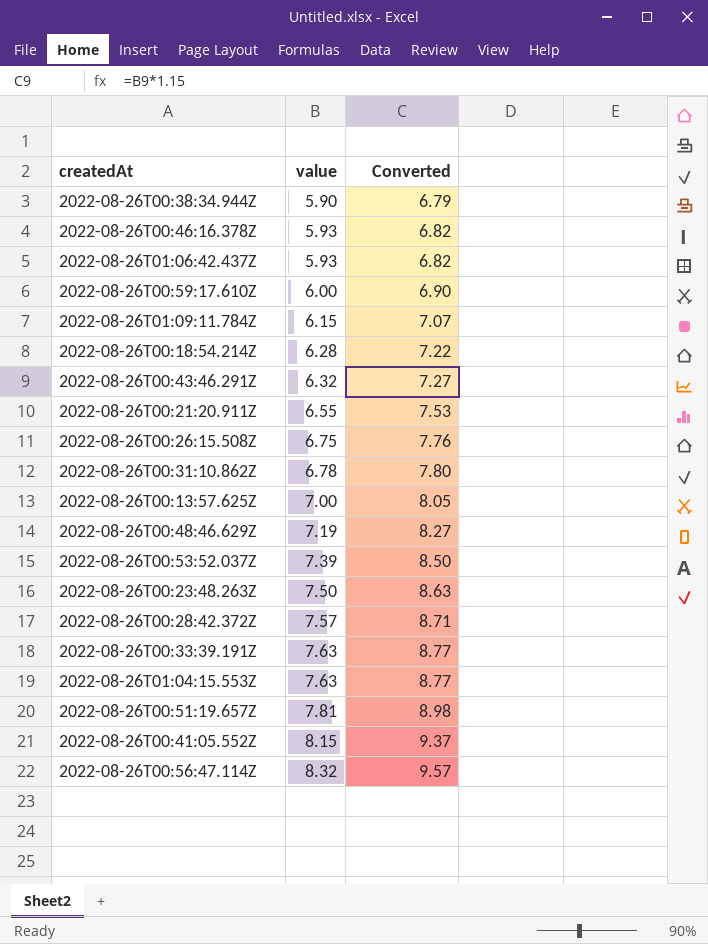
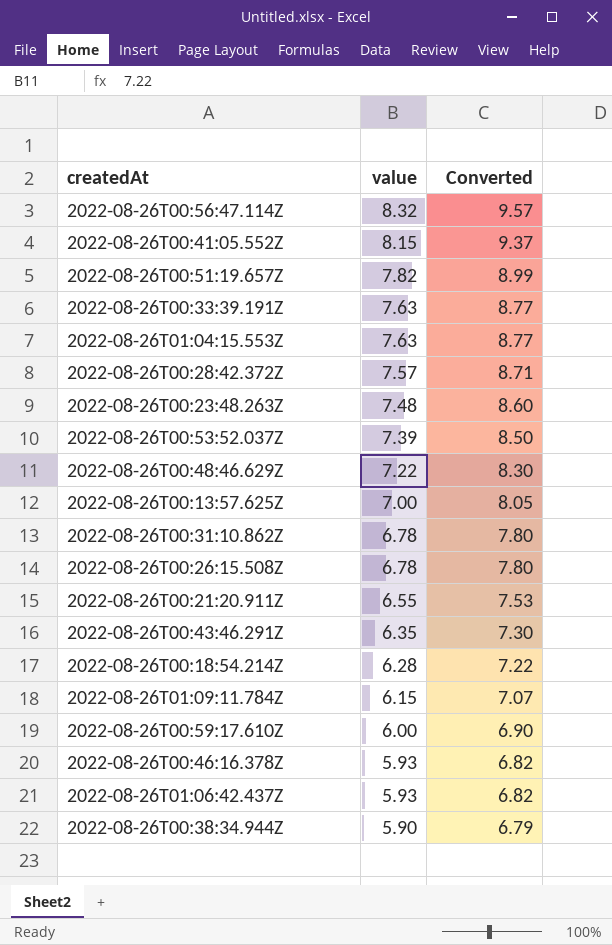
row order: value ascending -> value descending
2022-08-26T00:51:19.657Z | value: 7.81 -> 7.82
2022-08-26T00:51:19.657Z | Converted: 8.98 -> 8.99
2022-08-26T00:23:48.263Z | value: 7.50 -> 7.48
2022-08-26T00:23:48.263Z | Converted: 8.63 -> 8.60
2022-08-26T00:48:46.629Z | value: 7.19 -> 7.22
2022-08-26T00:48:46.629Z | Converted: 8.27 -> 8.30
2022-08-26T00:26:15.508Z | value: 6.75 -> 6.78
2022-08-26T00:26:15.508Z | Converted: 7.76 -> 7.80
2022-08-26T00:43:46.291Z | value: 6.32 -> 6.35
2022-08-26T00:43:46.291Z | Converted: 7.27 -> 7.30

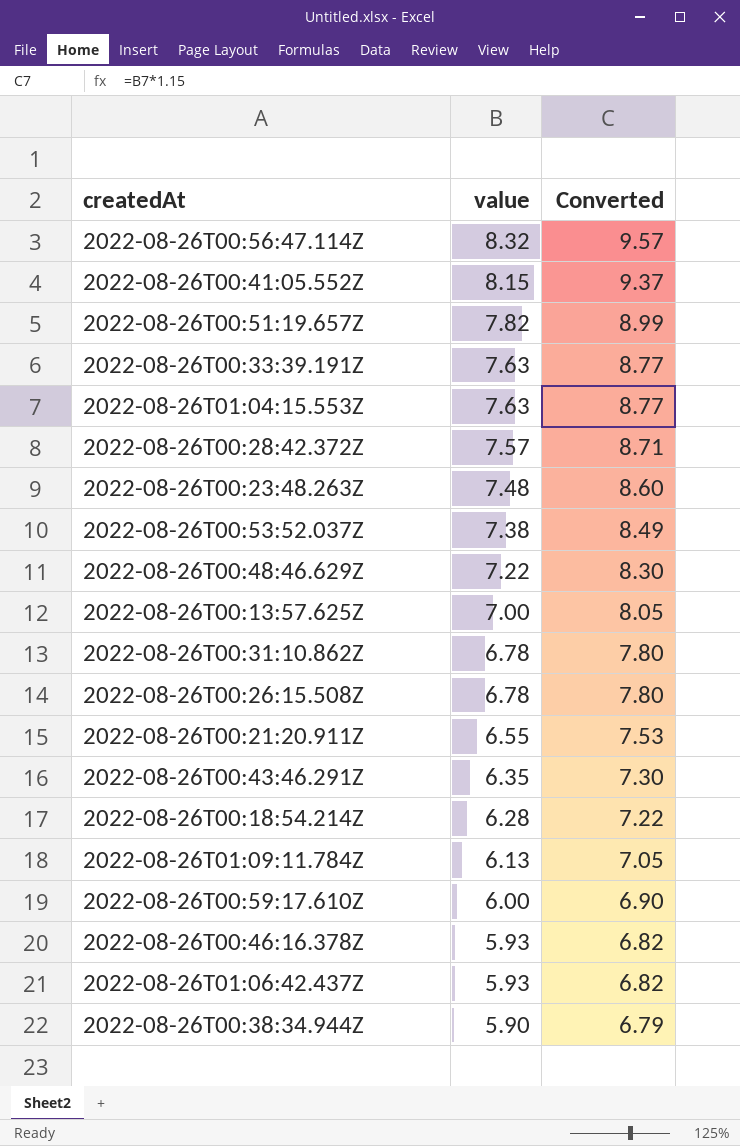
2022-08-26T00:53:52.037Z | value: 7.39 -> 7.38
2022-08-26T00:53:52.037Z | Converted: 8.50 -> 8.49
2022-08-26T01:09:11.784Z | value: 6.15 -> 6.13
2022-08-26T01:09:11.784Z | Converted: 7.07 -> 7.05

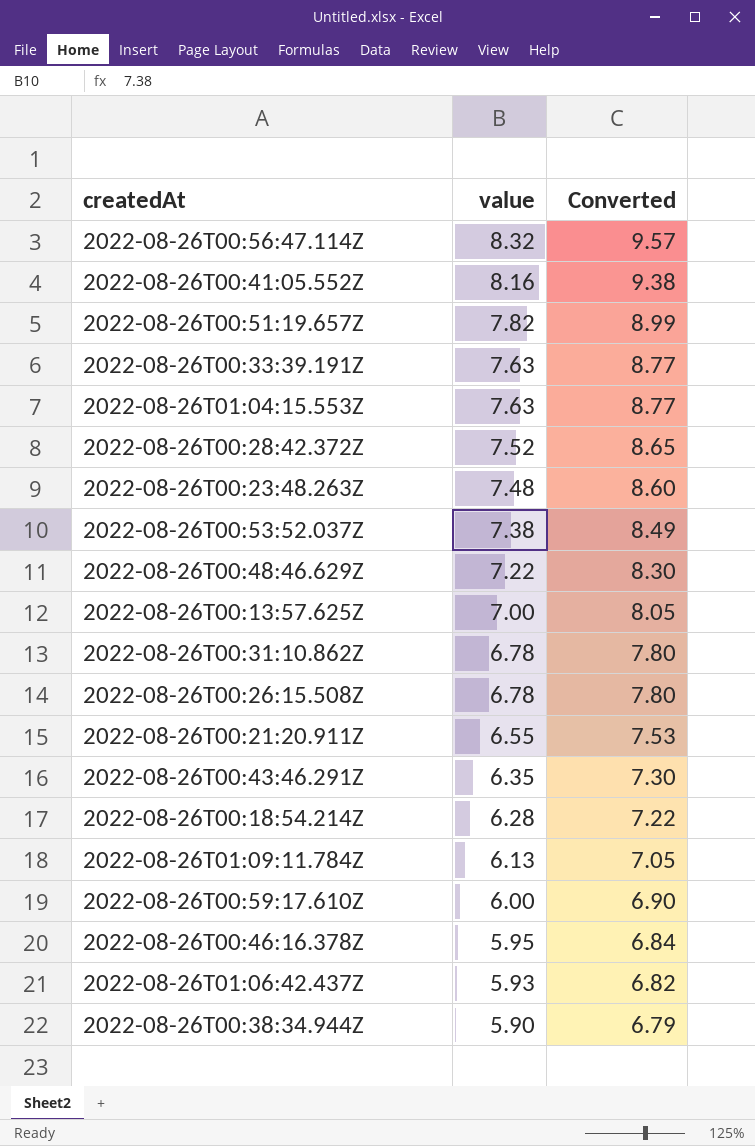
2022-08-26T00:41:05.552Z | value: 8.15 -> 8.16
2022-08-26T00:41:05.552Z | Converted: 9.37 -> 9.38
2022-08-26T00:28:42.372Z | value: 7.57 -> 7.52
2022-08-26T00:28:42.372Z | Converted: 8.71 -> 8.65
2022-08-26T00:46:16.378Z | value: 5.93 -> 5.95
2022-08-26T00:46:16.378Z | Converted: 6.82 -> 6.84

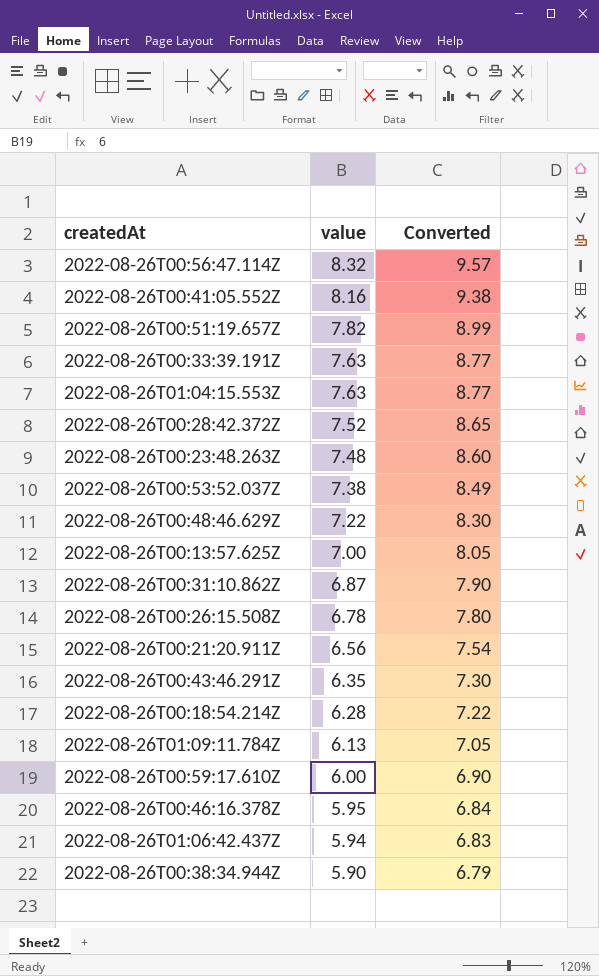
2022-08-26T00:31:10.862Z | value: 6.78 -> 6.87
2022-08-26T00:31:10.862Z | Converted: 7.80 -> 7.90
2022-08-26T00:21:20.911Z | value: 6.55 -> 6.56
2022-08-26T00:21:20.911Z | Converted: 7.53 -> 7.54
2022-08-26T01:06:42.437Z | value: 5.93 -> 5.94
2022-08-26T01:06:42.437Z | Converted: 6.82 -> 6.83

